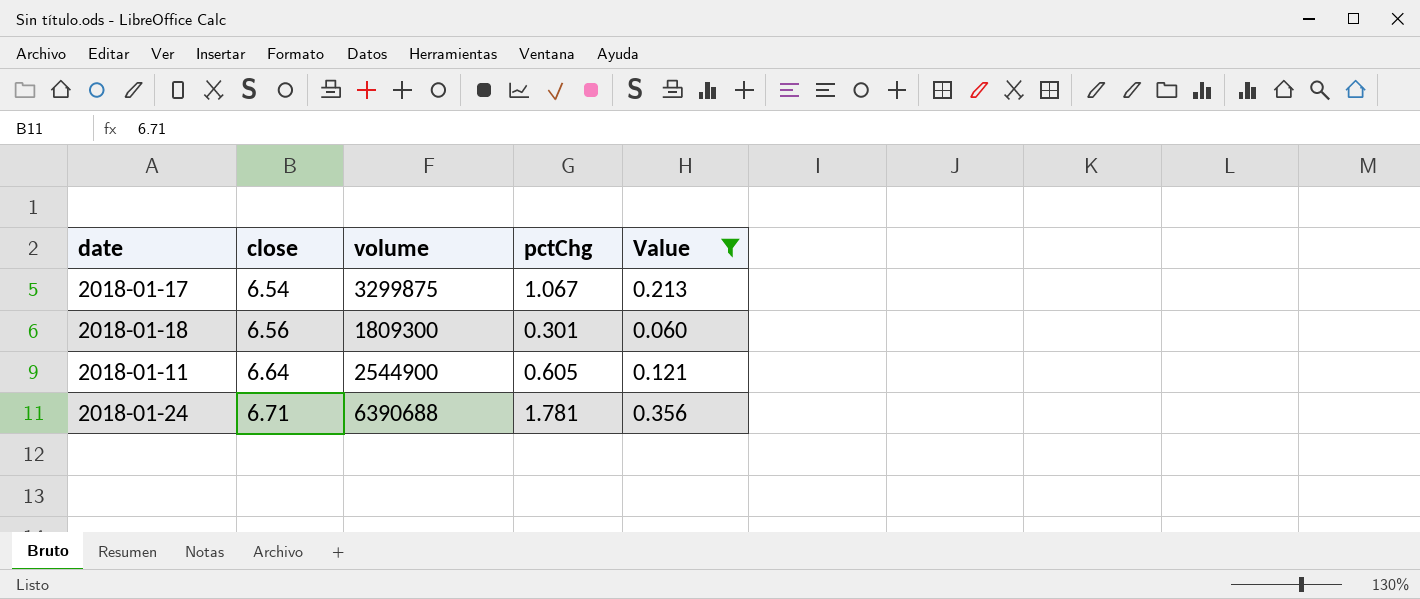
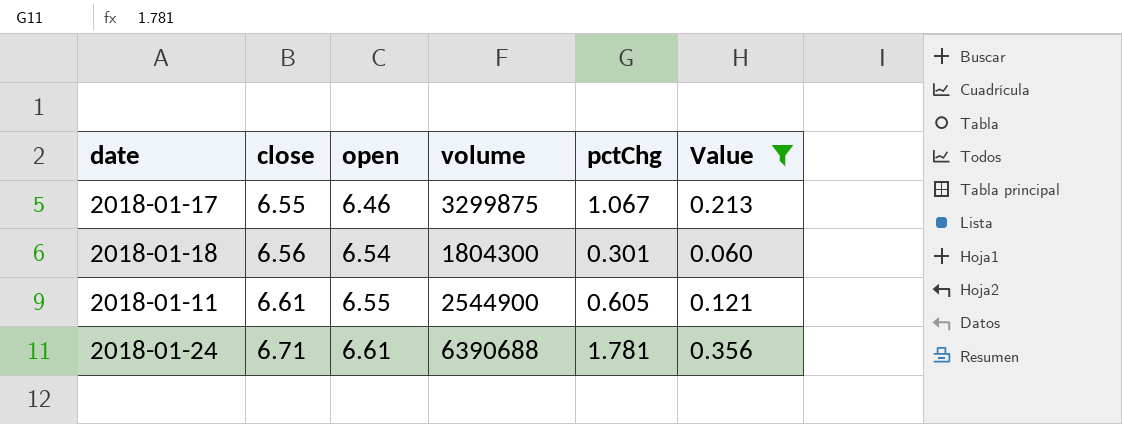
column open | position: none -> 3
2018-01-17 | close: 6.54 -> 6.55
2018-01-18 | volume: 1809300 -> 1804300
2018-01-11 | close: 6.64 -> 6.61

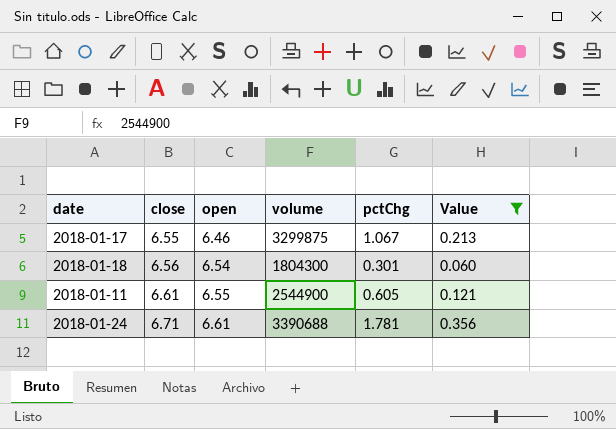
2018-01-24 | volume: 6390688 -> 3390688

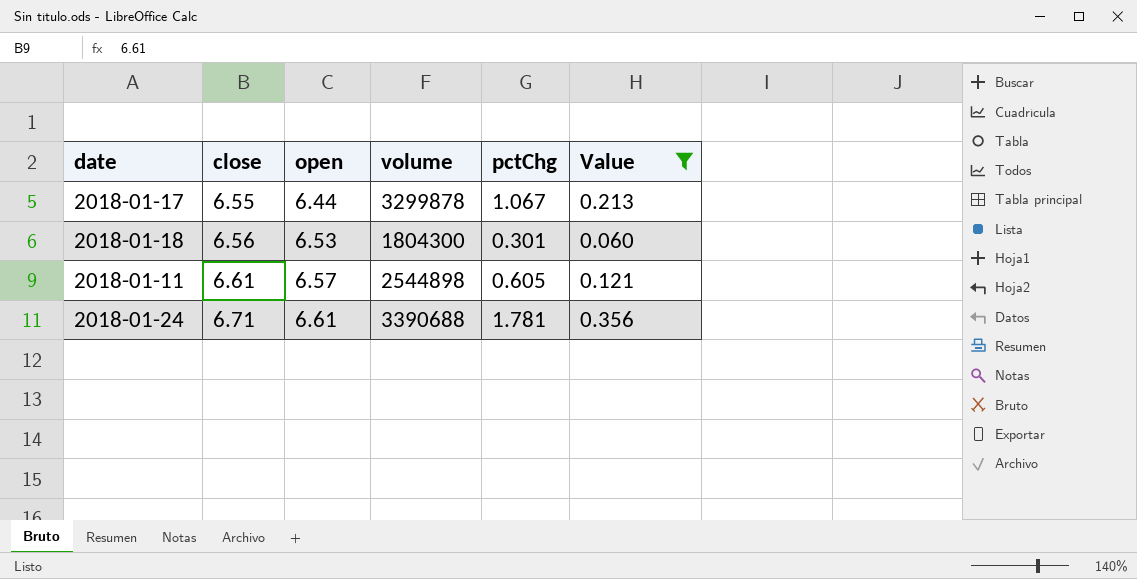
2018-01-17 | open: 6.46 -> 6.44
2018-01-17 | volume: 3299875 -> 3299878
2018-01-18 | open: 6.54 -> 6.53
2018-01-11 | open: 6.55 -> 6.57
2018-01-11 | volume: 2544900 -> 2544898

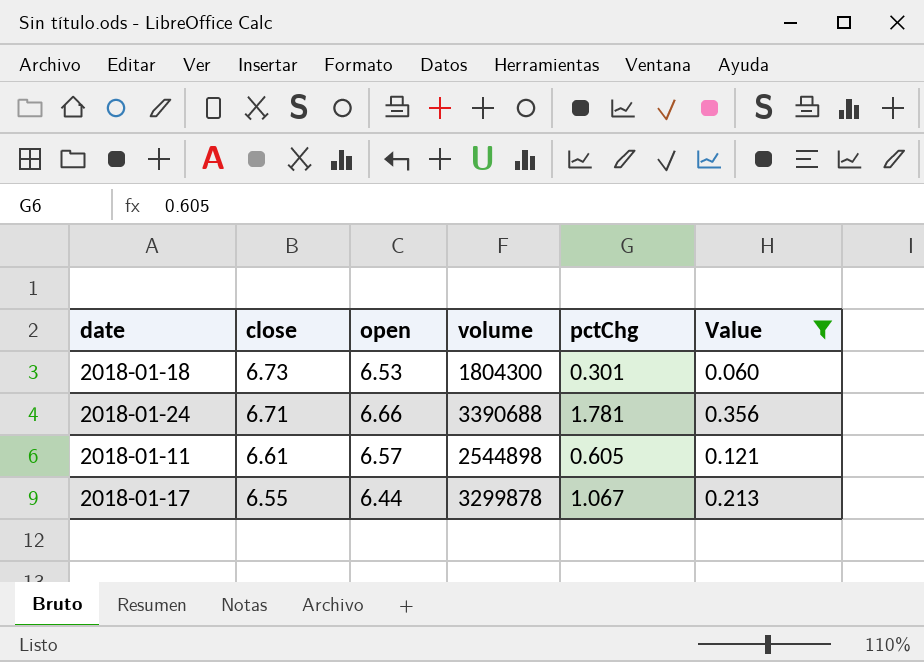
row order: close ascending -> close descending
2018-01-18 | close: 6.56 -> 6.73
2018-01-24 | open: 6.61 -> 6.66

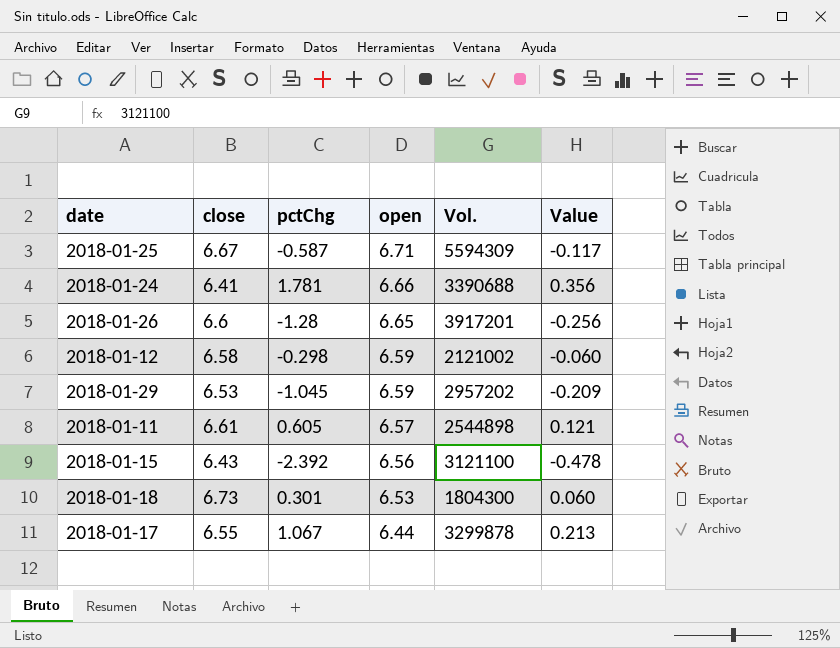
filter: Value >= 0.060 -> none
row order: close descending -> open descending
column pctChg | position: 5 -> 3
column name: volume -> Vol.
2018-01-24 | close: 6.71 -> 6.41

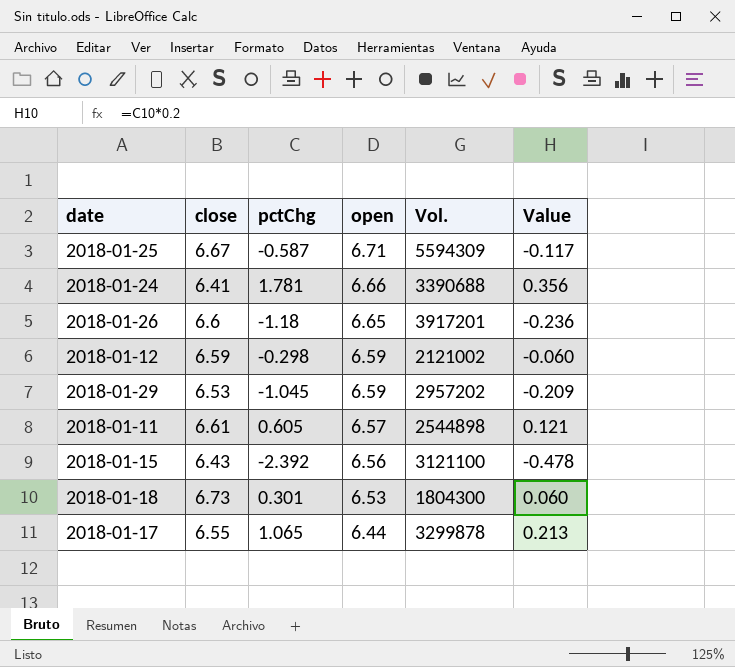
2018-01-26 | pctChg: -1.28 -> -1.18
2018-01-26 | Value: -0.256 -> -0.236
2018-01-12 | close: 6.58 -> 6.59
2018-01-17 | pctChg: 1.067 -> 1.065

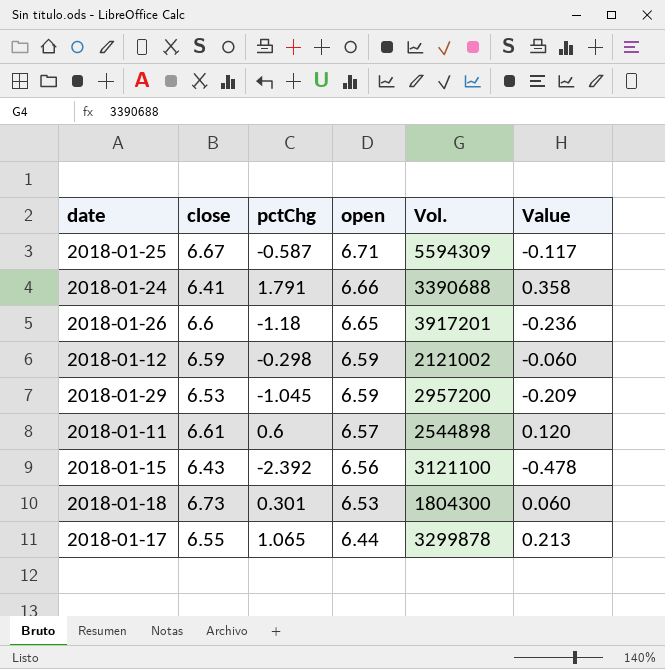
2018-01-24 | pctChg: 1.781 -> 1.791
2018-01-24 | Value: 0.356 -> 0.358
2018-01-29 | Vol.: 2957202 -> 2957200
2018-01-11 | pctChg: 0.605 -> 0.6
2018-01-11 | Value: 0.121 -> 0.120

